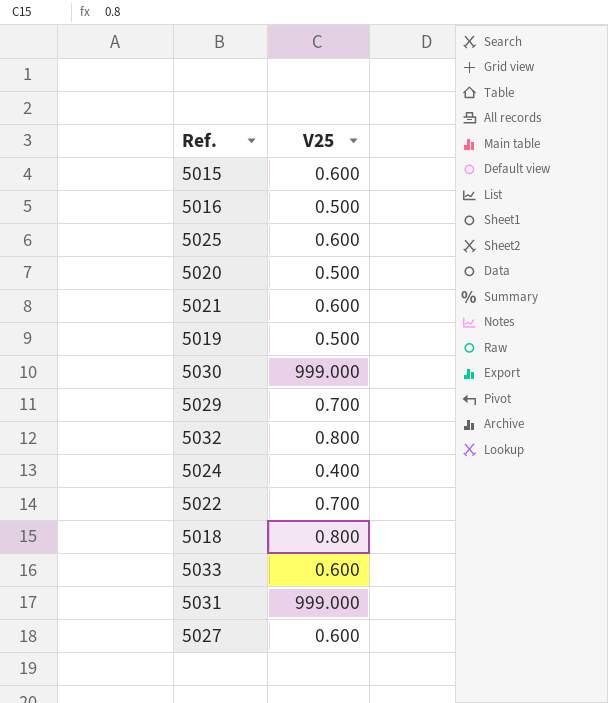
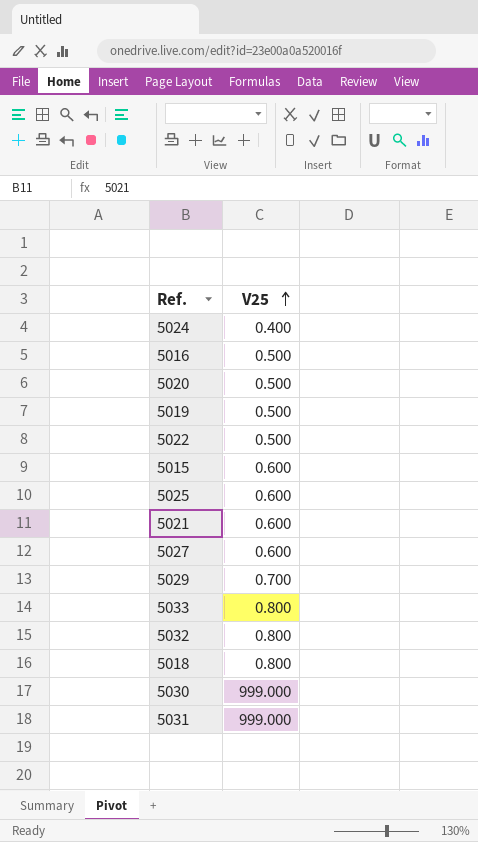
row order: none -> V25 ascending
5022 | V25: 0.700 -> 0.500
5033 | V25: 0.600 -> 0.800

